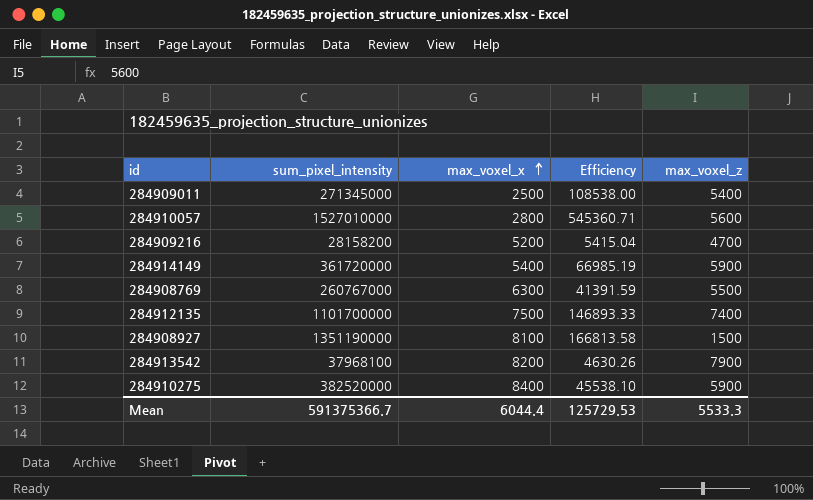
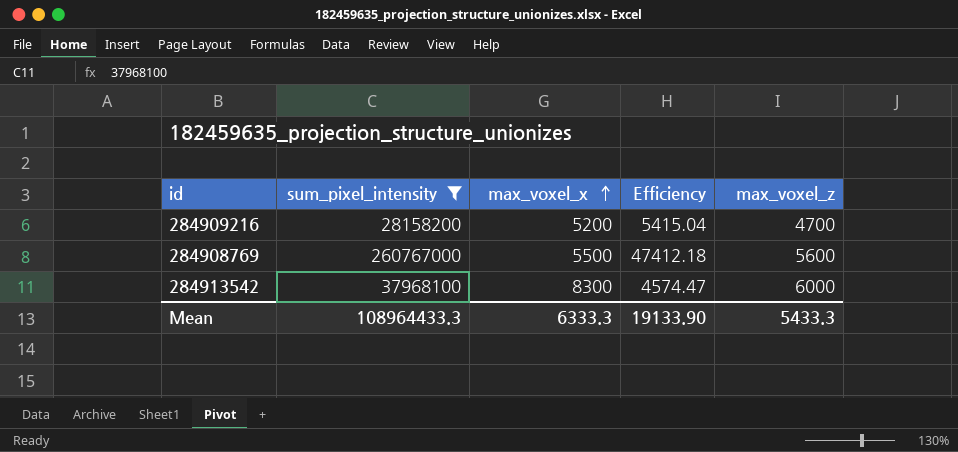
filter: none -> sum_pixel_intensity <= 260767000
284908769 | max_voxel_x: 6300 -> 5500
284908769 | Efficiency: 41391.59 -> 47412.18
284908769 | max_voxel_z: 5500 -> 5600
284913542 | max_voxel_x: 8200 -> 8300
284913542 | Efficiency: 4630.26 -> 4574.47
284913542 | max_voxel_z: 7900 -> 6000
Mean | sum_pixel_intensity: 591375366.7 -> 108964433.3
Mean | max_voxel_x: 6044.4 -> 6333.3
Mean | Efficiency: 125729.53 -> 19133.90
Mean | max_voxel_z: 5533.3 -> 5433.3

